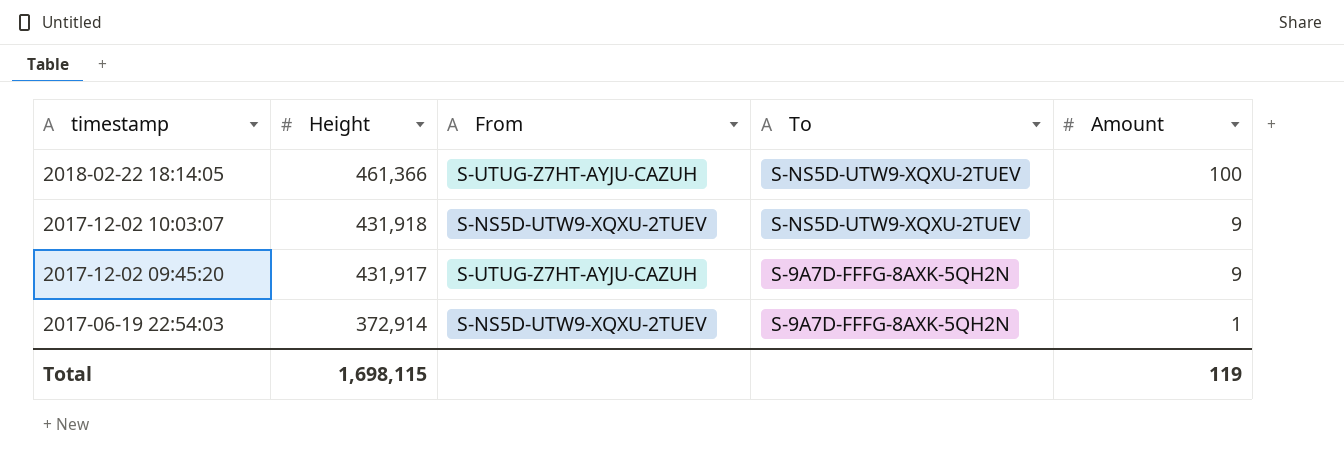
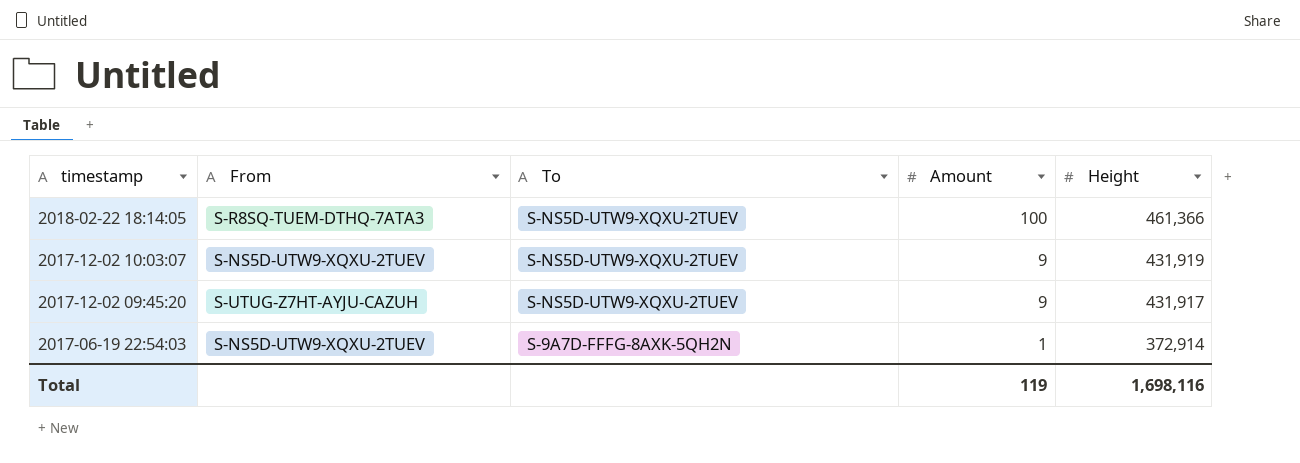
column Height | position: 2 -> 5
2018-02-22 18:14:05 | From: S-UTUG-Z7HT-AYJU-CAZUH -> S-R8SQ-TUEM-DTHQ-7ATA3
2017-12-02 10:03:07 | Height: 431,918 -> 431,919
2017-12-02 09:45:20 | To: S-9A7D-FFFG-8AXK-5QH2N -> S-NS5D-UTW9-XQXU-2TUEV
Total | Height: 1,698,115 -> 1,698,116

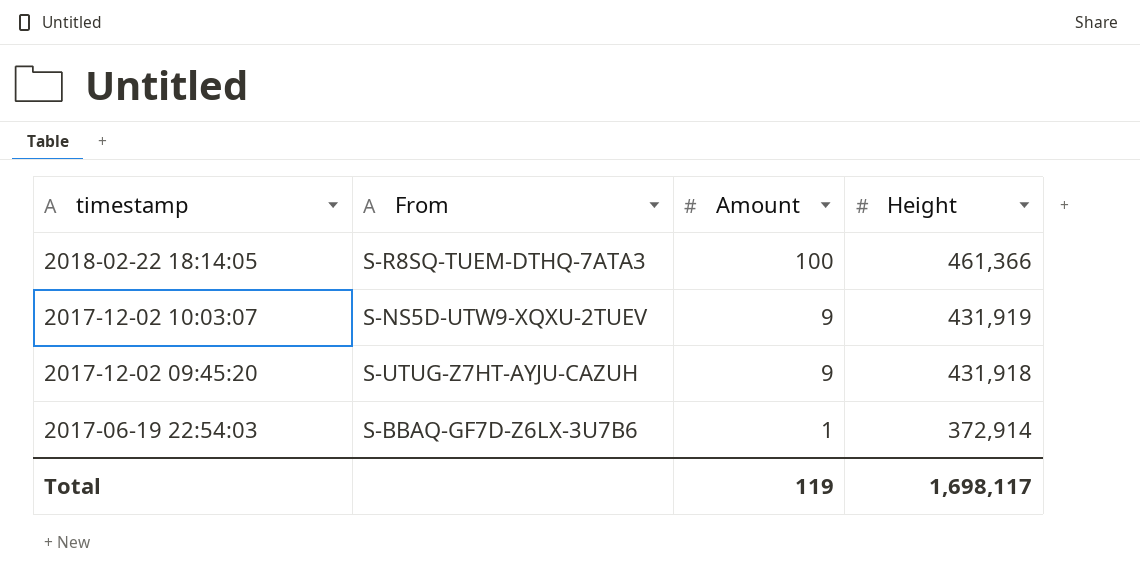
column To | position: 3 -> none
2017-12-02 09:45:20 | Height: 431,917 -> 431,918
2017-06-19 22:54:03 | From: S-NS5D-UTW9-XQXU-2TUEV -> S-BBAQ-GF7D-Z6LX-3U7B6
Total | Height: 1,698,116 -> 1,698,117

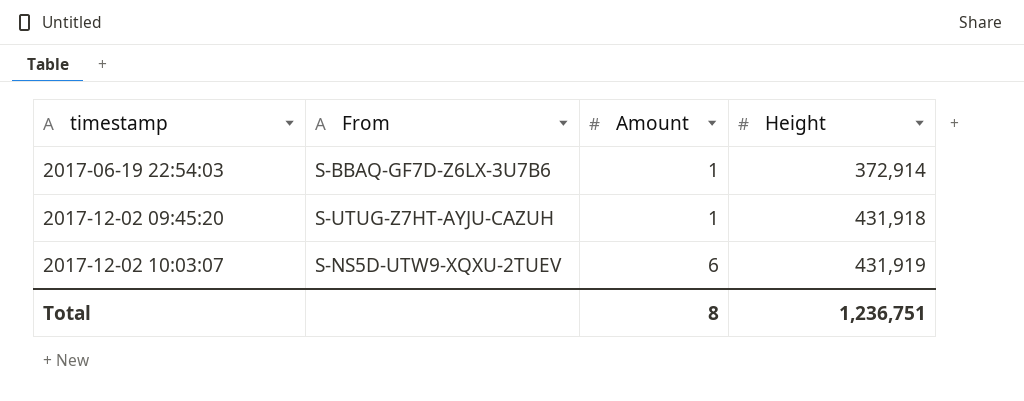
row order: timestamp descending -> timestamp ascending
row 2018-02-22 18:14:05: S-R8SQ-TUEM-DTHQ-7ATA3 | 100 | 461,366 -> none
2017-12-02 09:45:20 | Amount: 9 -> 1
2017-12-02 10:03:07 | Amount: 9 -> 6
Total | Amount: 119 -> 8
Total | Height: 1,698,117 -> 1,236,751

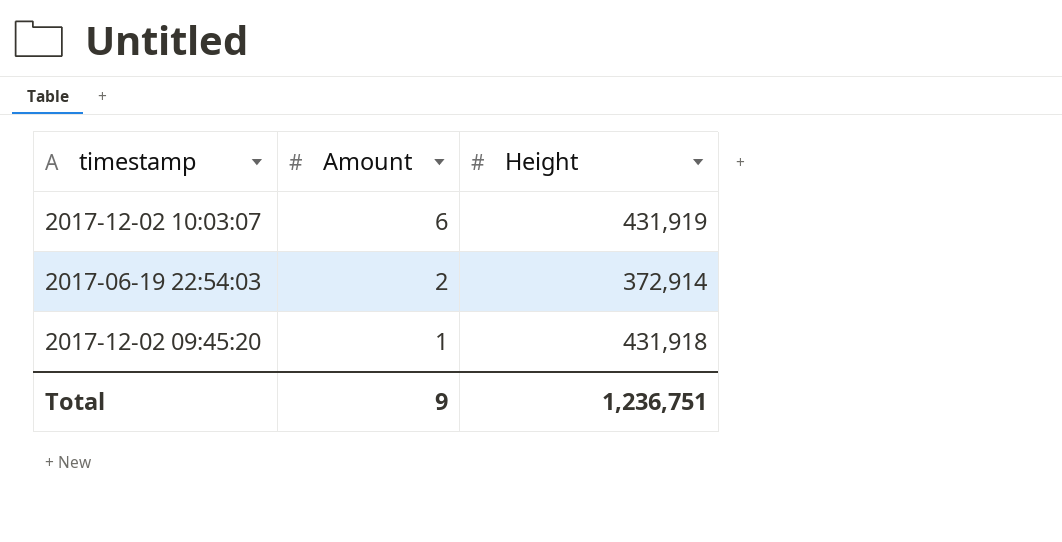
row order: timestamp ascending -> Amount descending
column From | position: 2 -> none
2017-06-19 22:54:03 | Amount: 1 -> 2
Total | Amount: 8 -> 9

